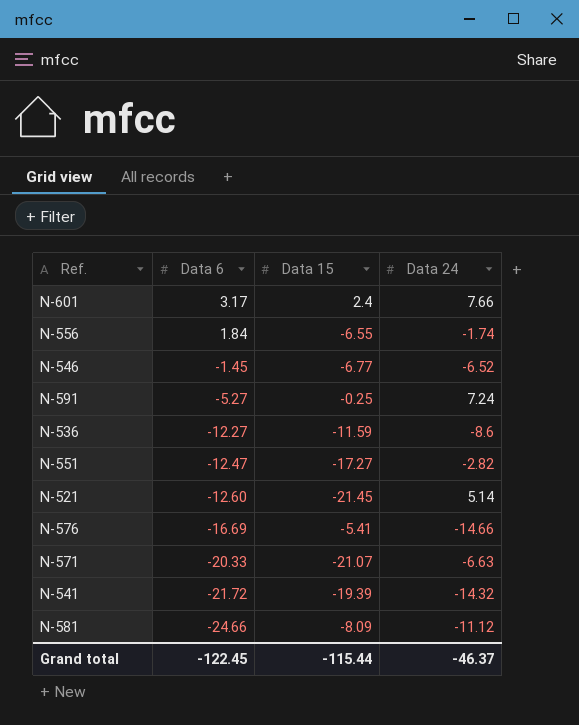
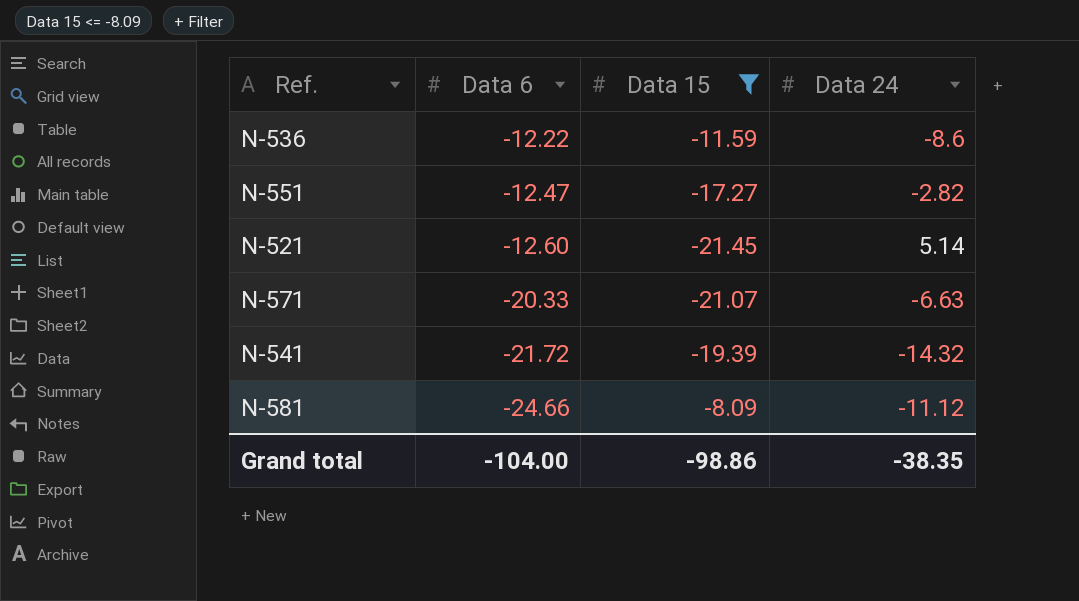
filter: none -> Data 15 <= -8.09
N-536 | Data 6: -12.27 -> -12.22
Grand total | Data 6: -122.45 -> -104.00
Grand total | Data 15: -115.44 -> -98.86
Grand total | Data 24: -46.37 -> -38.35

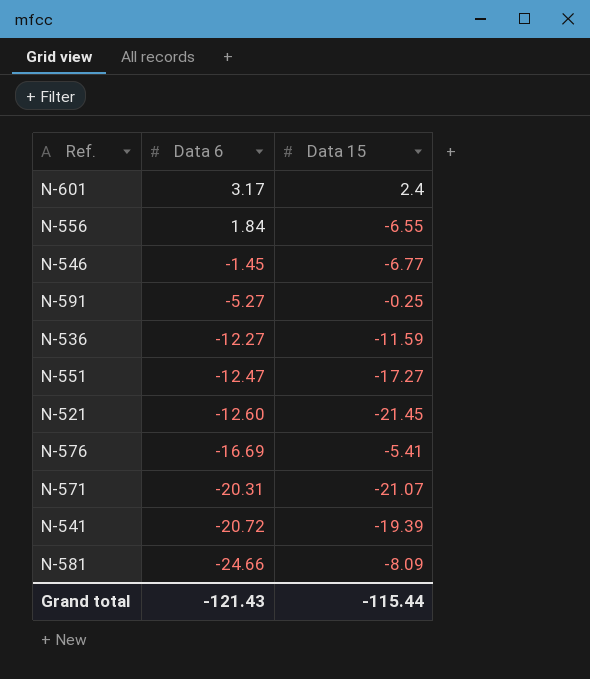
filter: Data 15 <= -8.09 -> none
column Data 24 | position: 4 -> none
N-536 | Data 6: -12.22 -> -12.27
N-571 | Data 6: -20.33 -> -20.31
N-541 | Data 6: -21.72 -> -20.72
Grand total | Data 6: -104.00 -> -121.43
Grand total | Data 15: -98.86 -> -115.44

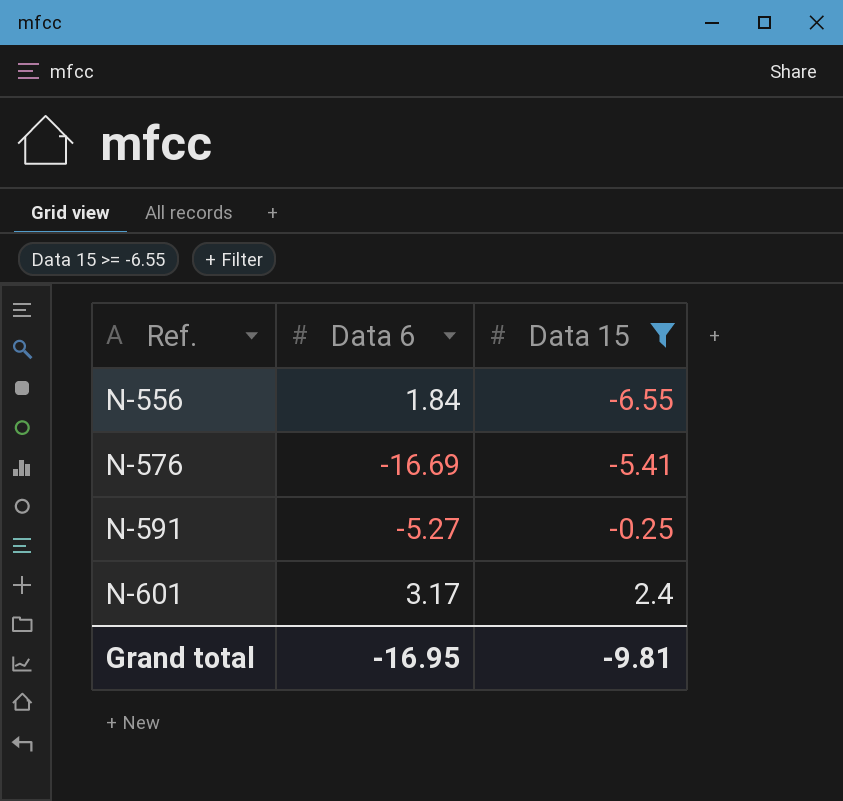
filter: none -> Data 15 >= -6.55
row order: Data 6 descending -> Ref. ascending
Grand total | Data 6: -121.43 -> -16.95
Grand total | Data 15: -115.44 -> -9.81

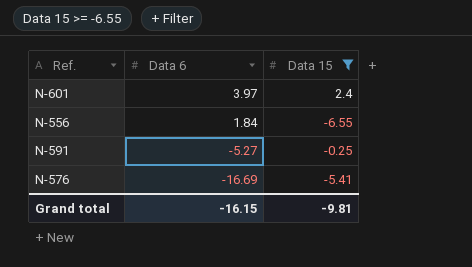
row order: Ref. ascending -> Data 6 descending
N-601 | Data 6: 3.17 -> 3.97
Grand total | Data 6: -16.95 -> -16.15

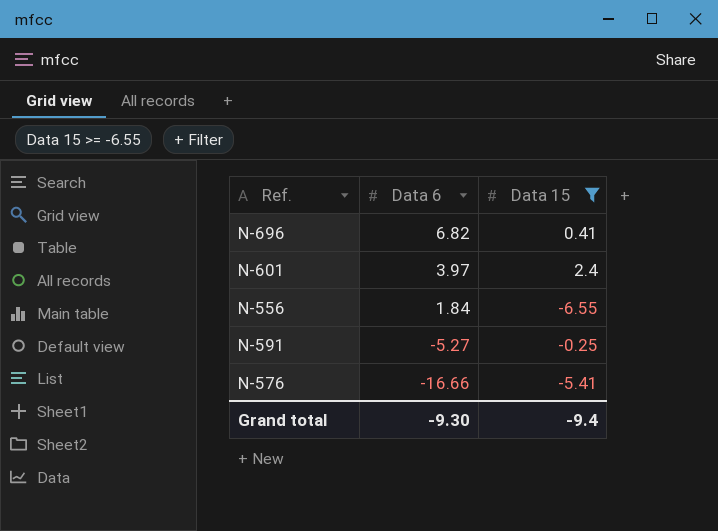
row N-696: none -> 6.82 | 0.41
N-576 | Data 6: -16.69 -> -16.66
Grand total | Data 6: -16.15 -> -9.30
Grand total | Data 15: -9.81 -> -9.4

